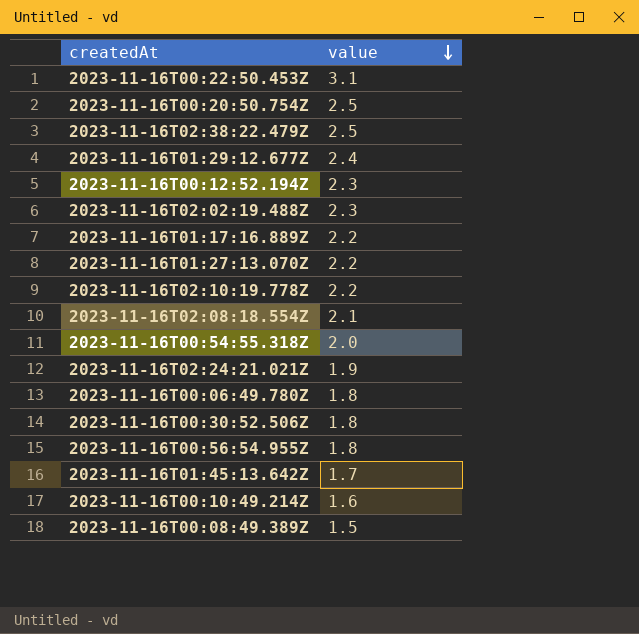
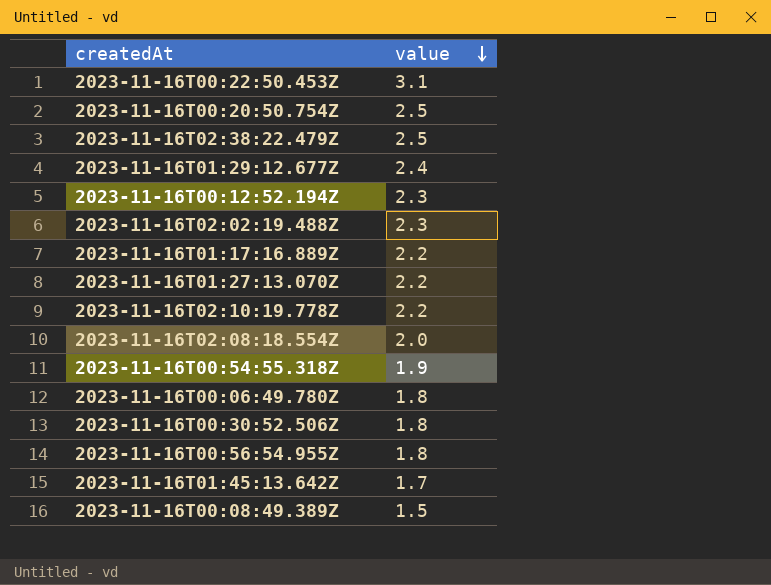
row 2023-11-16T02:24:21.021Z: 1.9 -> none
row 2023-11-16T00:10:49.214Z: 1.6 -> none
2023-11-16T02:08:18.554Z | value: 2.1 -> 2.0
2023-11-16T00:54:55.318Z | value: 2.0 -> 1.9

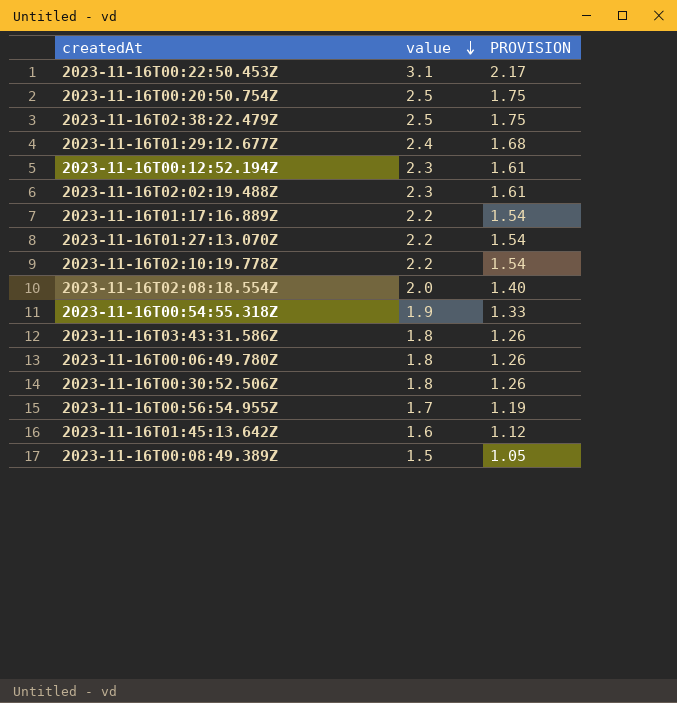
column PROVISION | formula: none -> [value] * 0.7
row 2023-11-16T03:43:31.586Z: none -> 1.8 | 1.26
2023-11-16T00:56:54.955Z | value: 1.8 -> 1.7
2023-11-16T01:45:13.642Z | value: 1.7 -> 1.6

